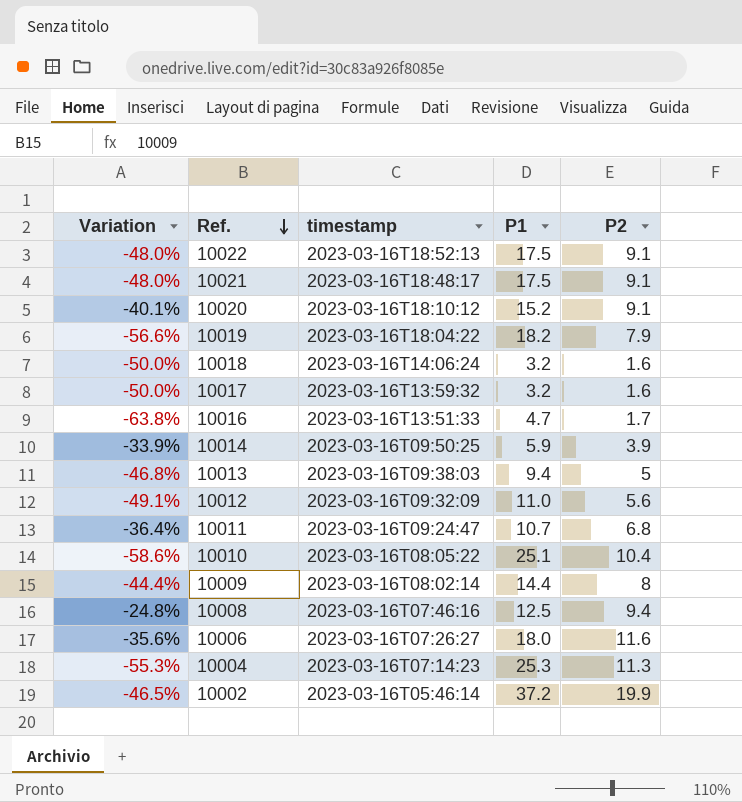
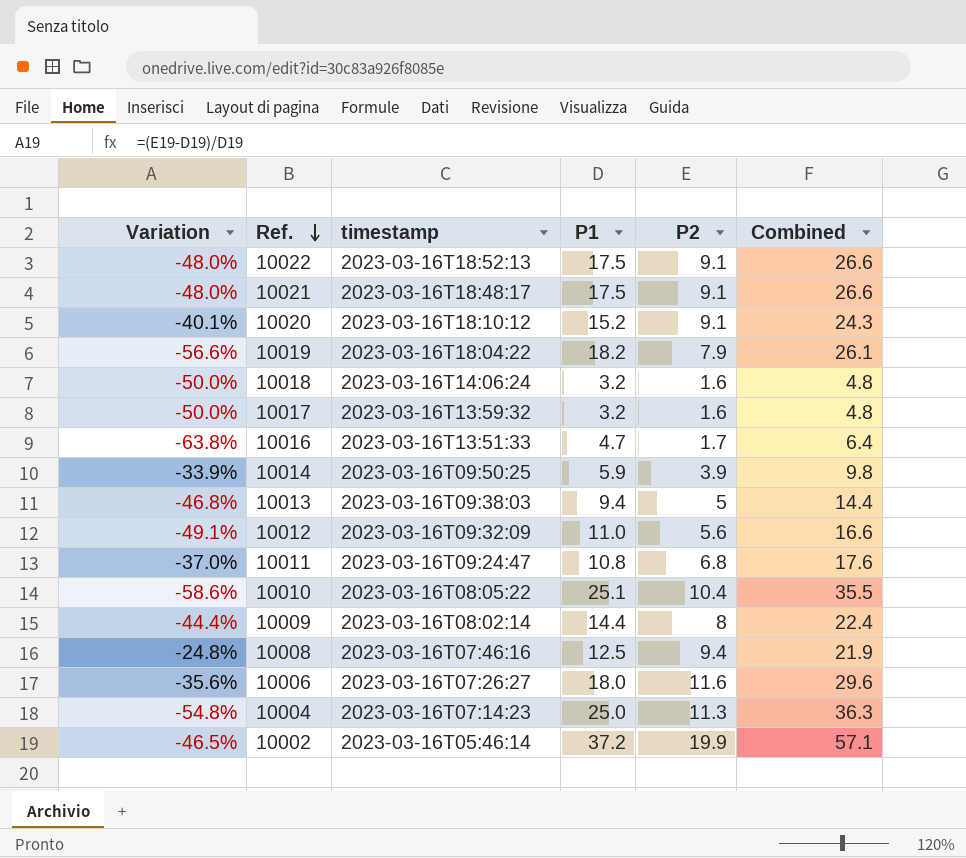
column Combined | formula: none -> [P1] + [P2]
10011 | Variation: -36.4% -> -37.0%
10011 | P1: 10.7 -> 10.8
10004 | Variation: -55.3% -> -54.8%
10004 | P1: 25.3 -> 25.0

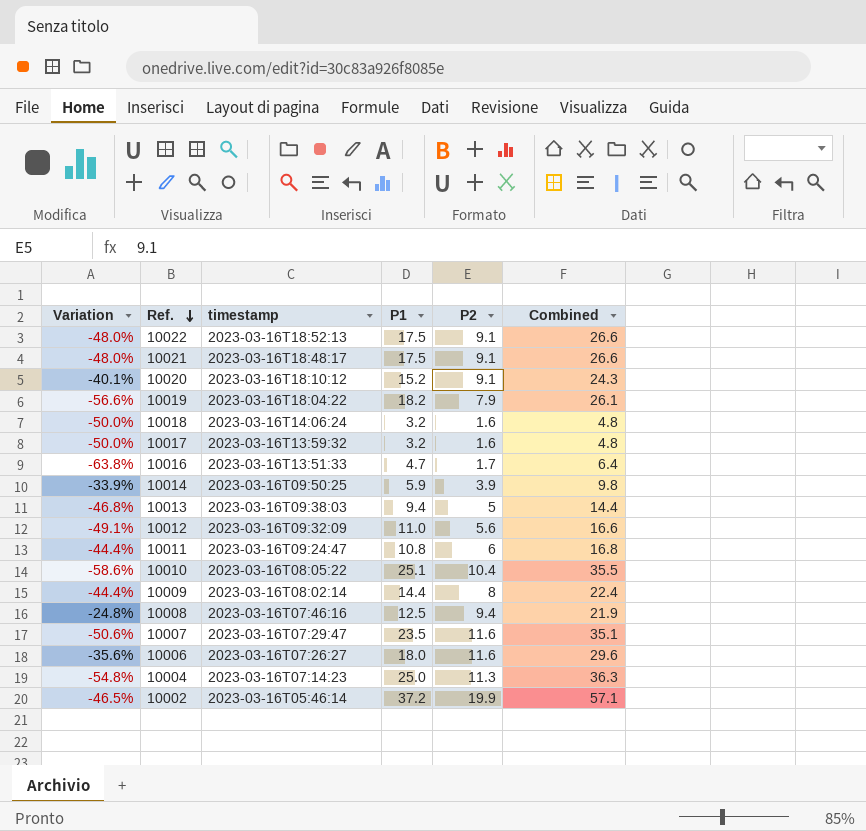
10011 | Variation: -37.0% -> -44.4%
10011 | P2: 6.8 -> 6
10011 | Combined: 17.6 -> 16.8
row 10007: none -> -50.6% | 2023-03-16T07:29:47 | 23.5 | 11.6 | 35.1

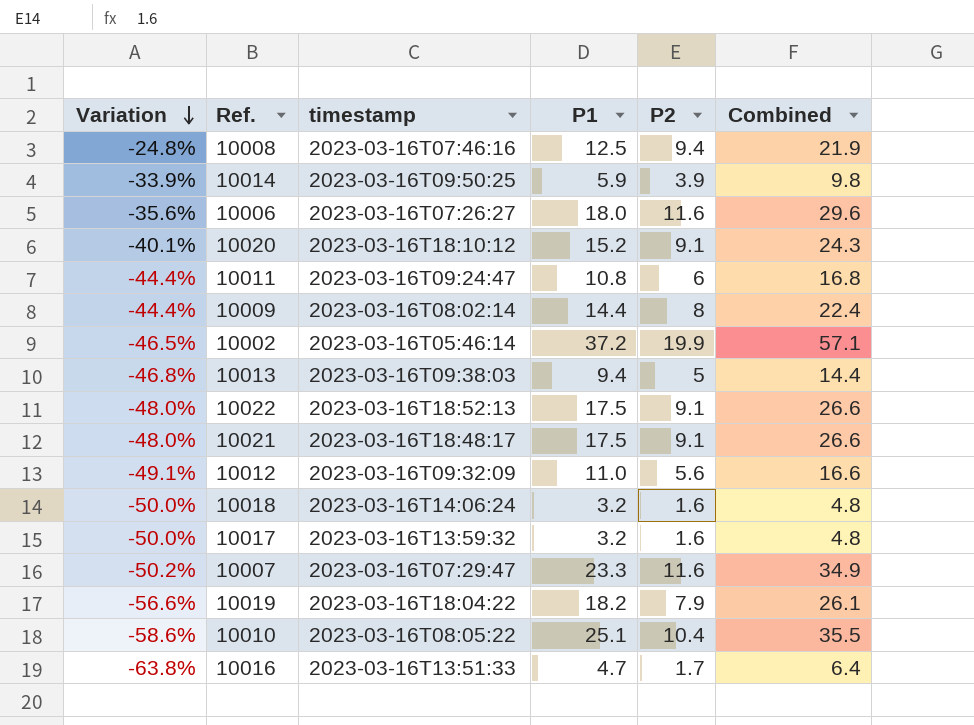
row order: Ref. descending -> Variation descending
row 10004: -54.8% | 2023-03-16T07:14:23 | 25.0 | 11.3 | 36.3 -> none
10007 | Variation: -50.6% -> -50.2%
10007 | P1: 23.5 -> 23.3
10007 | Combined: 35.1 -> 34.9

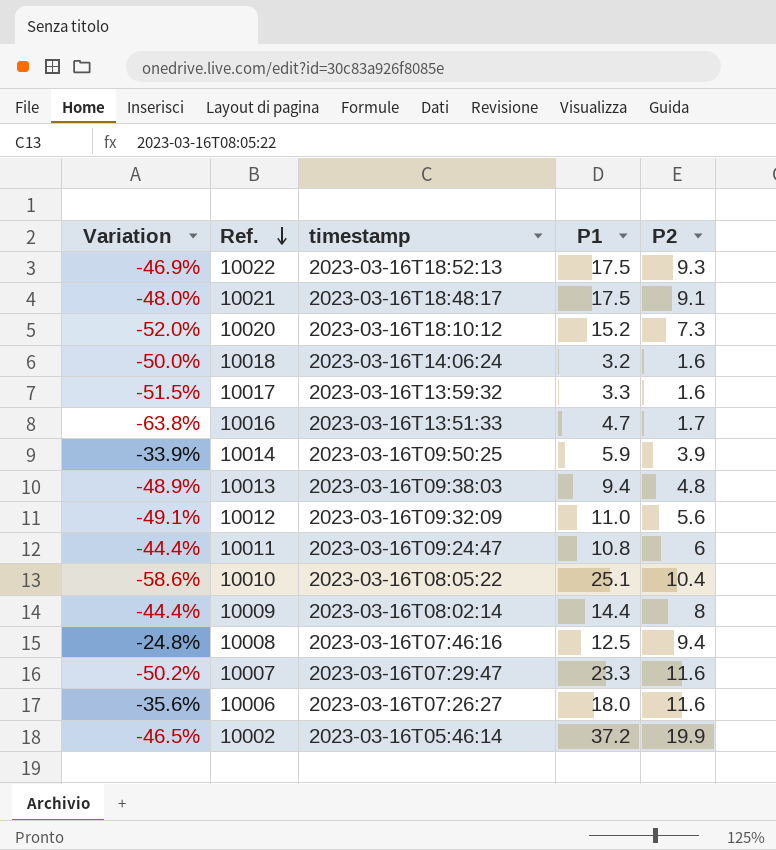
row order: Variation descending -> Ref. descending
column Combined | formula: [P1] + [P2] -> none
row 10019: -56.6% | 2023-03-16T18:04:22 | 18.2 | 7.9 | 26.1 -> none
10022 | Variation: -48.0% -> -46.9%
10022 | P2: 9.1 -> 9.3
10020 | Variation: -40.1% -> -52.0%
10020 | P2: 9.1 -> 7.3
10017 | Variation: -50.0% -> -51.5%
10017 | P1: 3.2 -> 3.3
10013 | Variation: -46.8% -> -48.9%
10013 | P2: 5 -> 4.8

